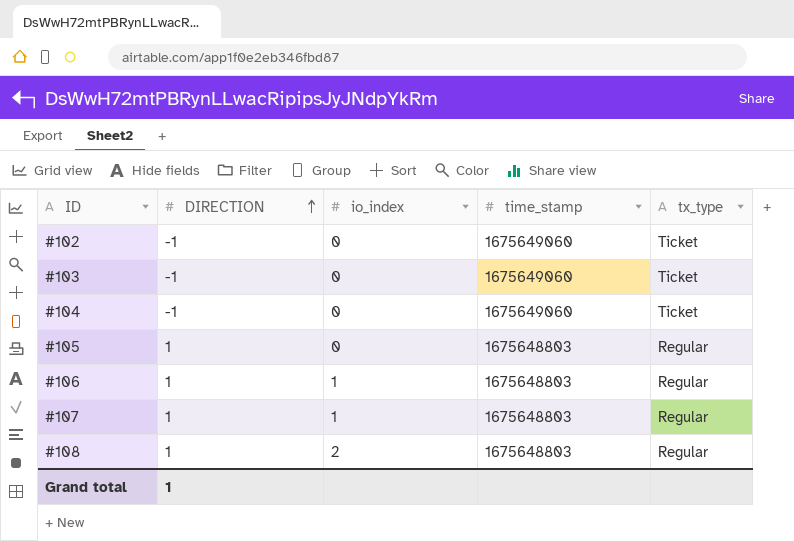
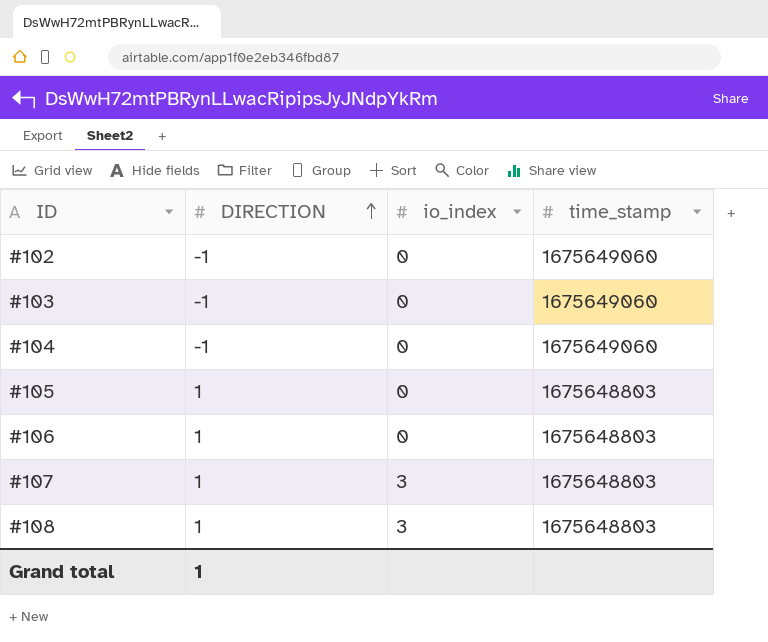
column tx_type | position: 5 -> none
#106 | io_index: 1 -> 0
#107 | io_index: 1 -> 3
#108 | io_index: 2 -> 3

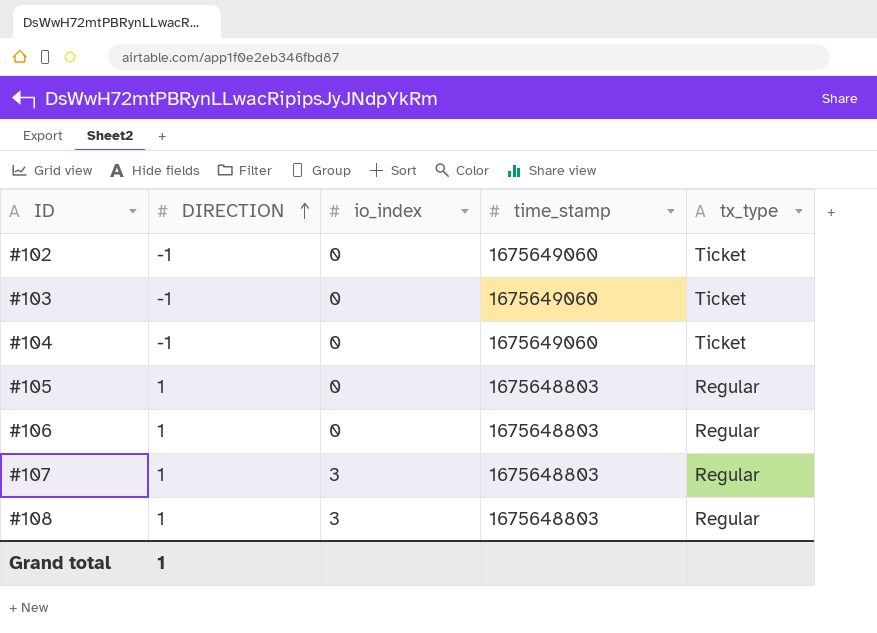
column tx_type | position: none -> 5

